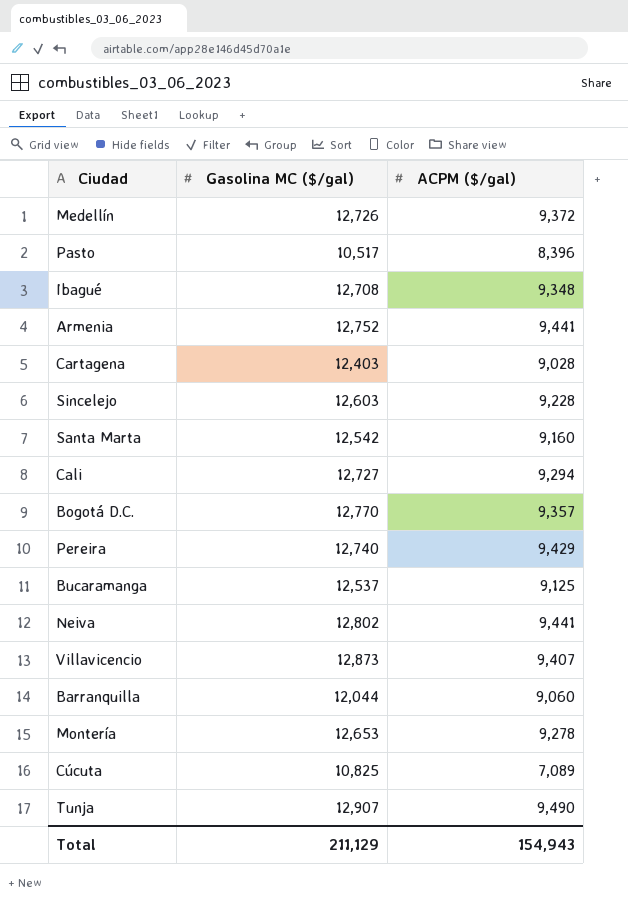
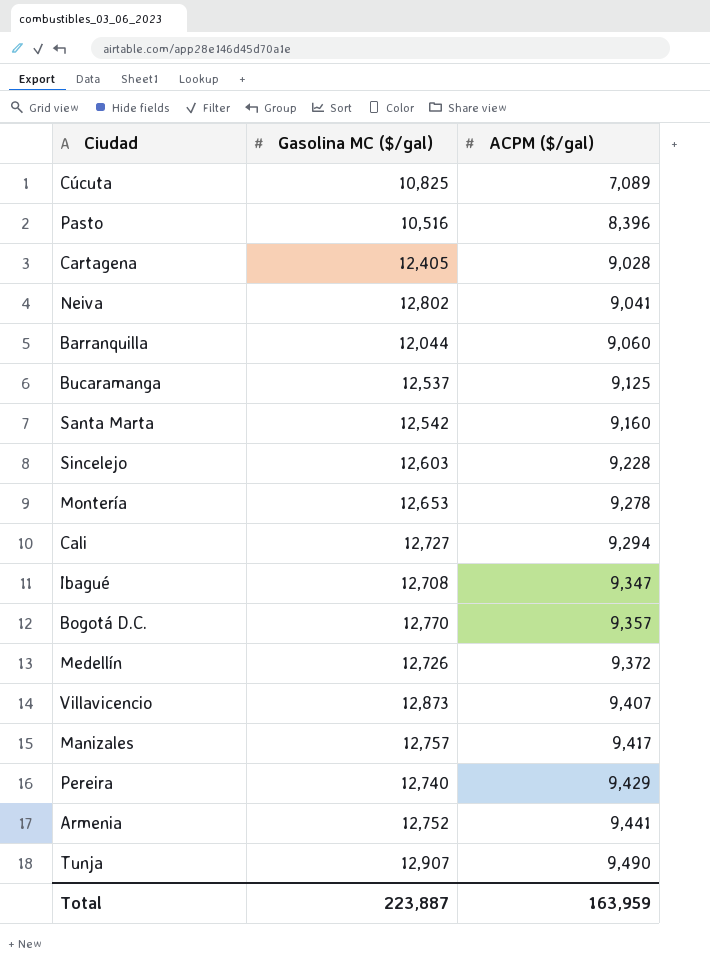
row order: none -> ACPM ($/gal) ascending
Pasto | Gasolina MC ($/gal): 10,517 -> 10,516
Cartagena | Gasolina MC ($/gal): 12,403 -> 12,405
Neiva | ACPM ($/gal): 9,441 -> 9,041
Ibagué | ACPM ($/gal): 9,348 -> 9,347
row Manizales: none -> 12,757 | 9,417
Total | Gasolina MC ($/gal): 211,129 -> 223,887
Total | ACPM ($/gal): 154,943 -> 163,959

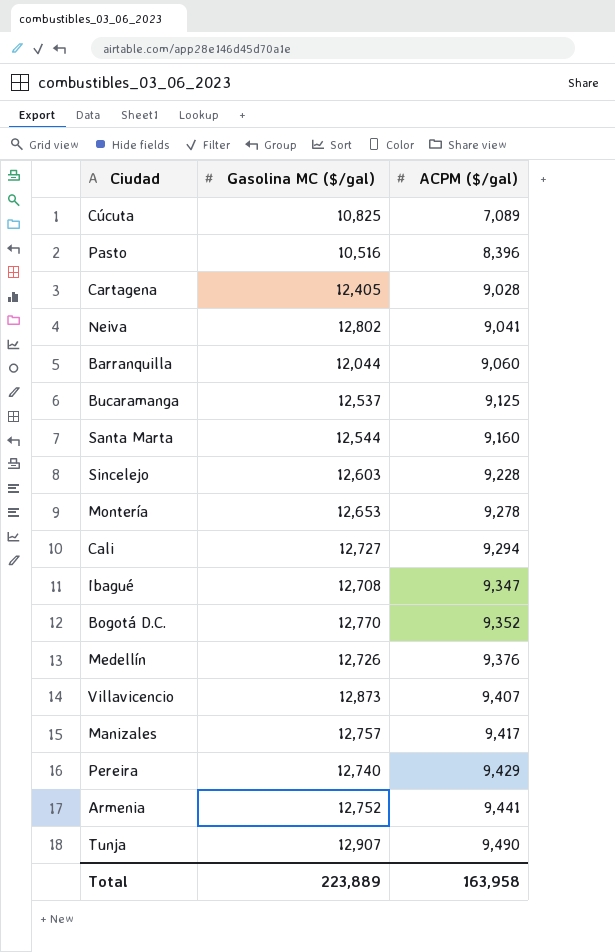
Santa Marta | Gasolina MC ($/gal): 12,542 -> 12,544
Bogotá D.C. | ACPM ($/gal): 9,357 -> 9,352
Medellín | ACPM ($/gal): 9,372 -> 9,376
Total | Gasolina MC ($/gal): 223,887 -> 223,889
Total | ACPM ($/gal): 163,959 -> 163,958

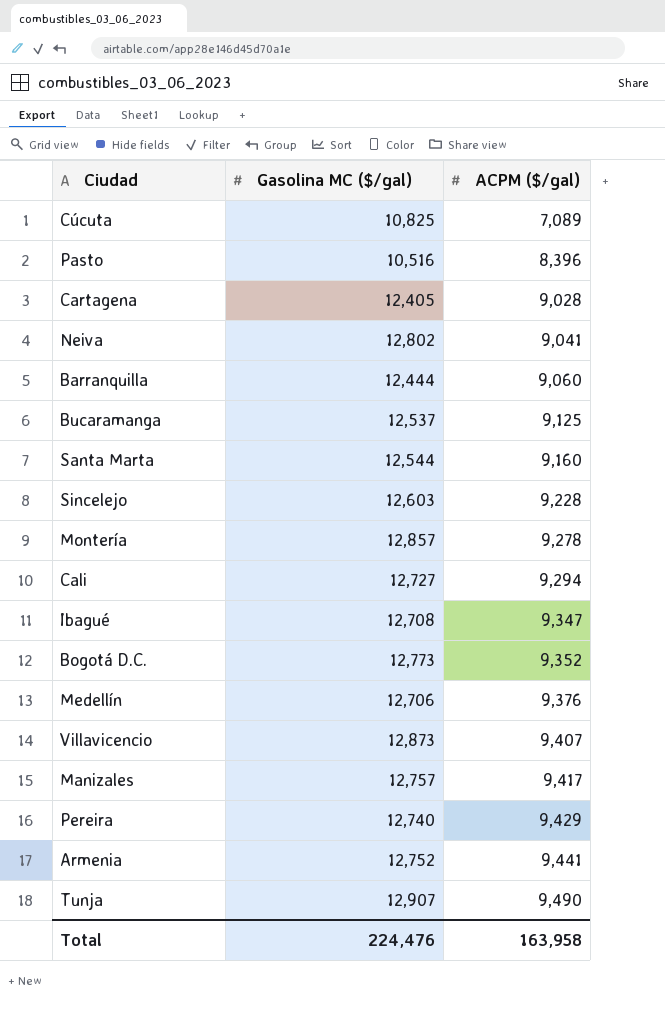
Barranquilla | Gasolina MC ($/gal): 12,044 -> 12,444
Montería | Gasolina MC ($/gal): 12,653 -> 12,857
Bogotá D.C. | Gasolina MC ($/gal): 12,770 -> 12,773
Medellín | Gasolina MC ($/gal): 12,726 -> 12,706
Total | Gasolina MC ($/gal): 223,889 -> 224,476

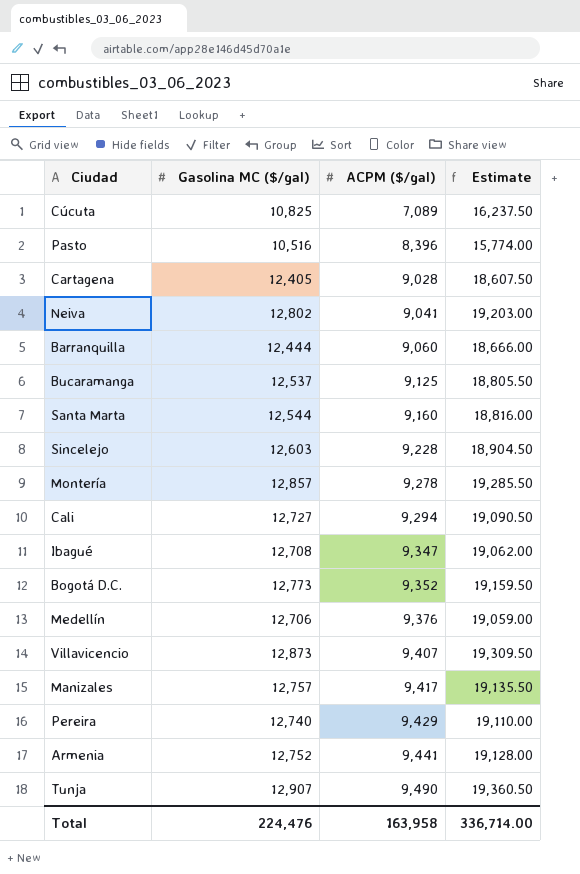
column Estimate | formula: none -> [Gasolina MC ($/gal)] * 1.5

